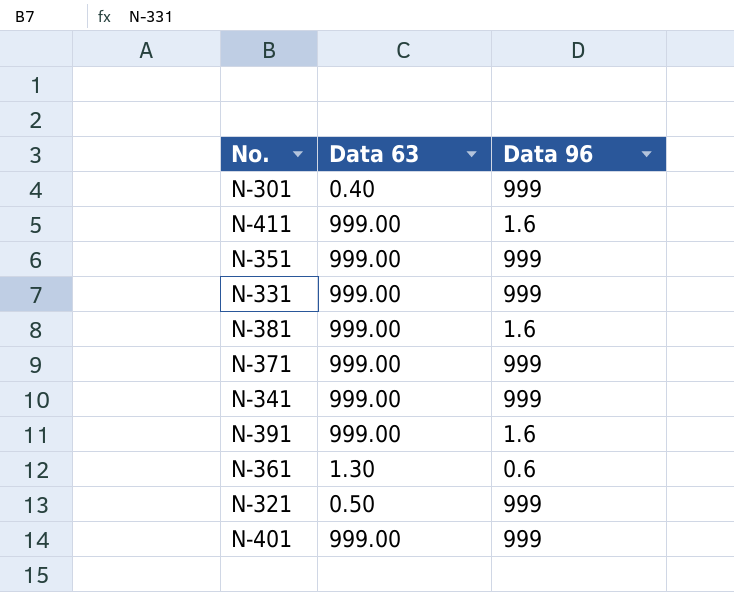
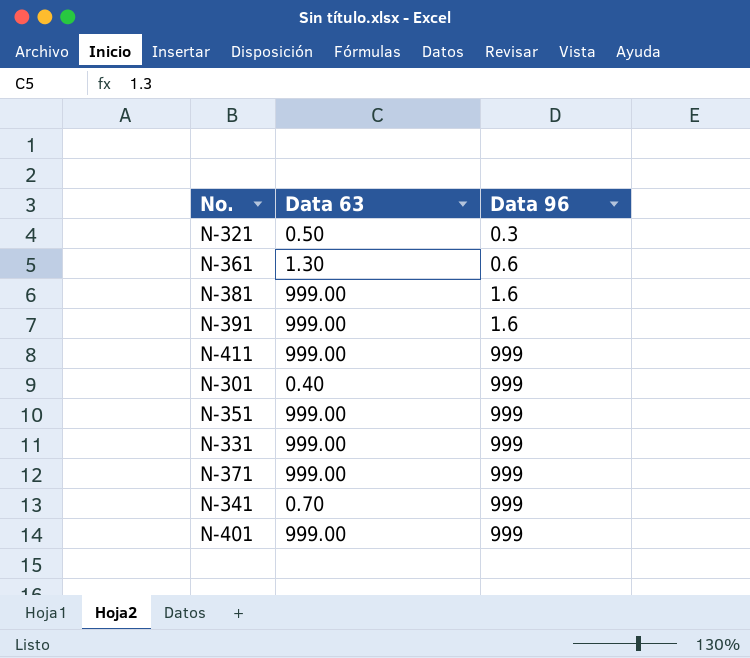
row order: none -> Data 96 ascending
N-321 | Data 96: 999 -> 0.3
N-411 | Data 96: 1.6 -> 999
N-341 | Data 63: 999.00 -> 0.70

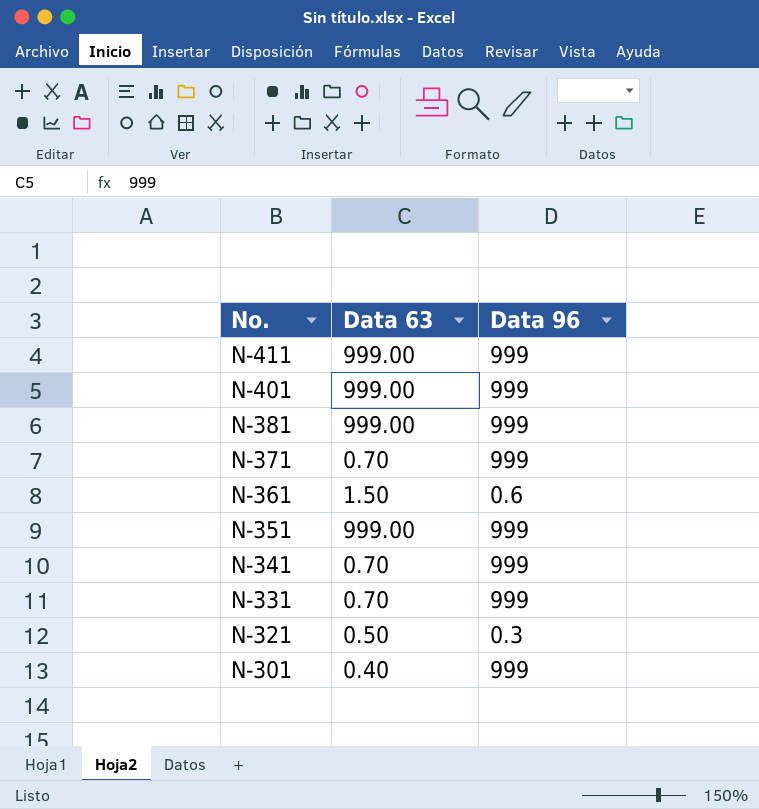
row order: Data 96 ascending -> No. descending
row N-391: 999.00 | 1.6 -> none
N-381 | Data 96: 1.6 -> 999
N-371 | Data 63: 999.00 -> 0.70
N-361 | Data 63: 1.30 -> 1.50
N-331 | Data 63: 999.00 -> 0.70

